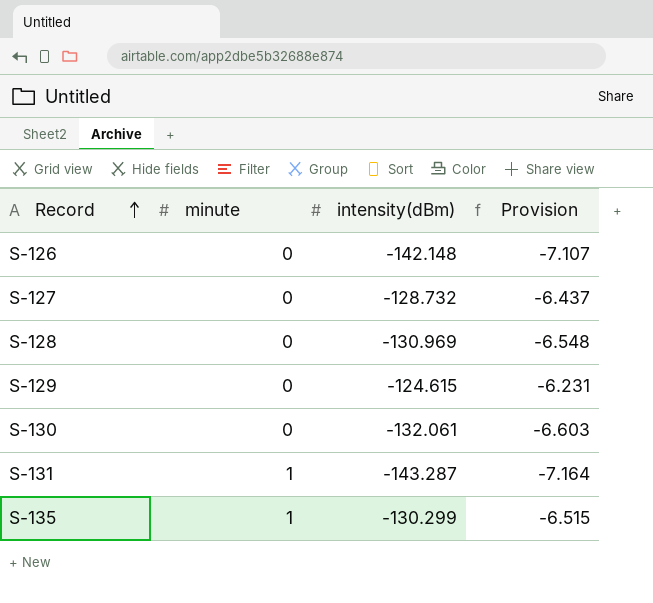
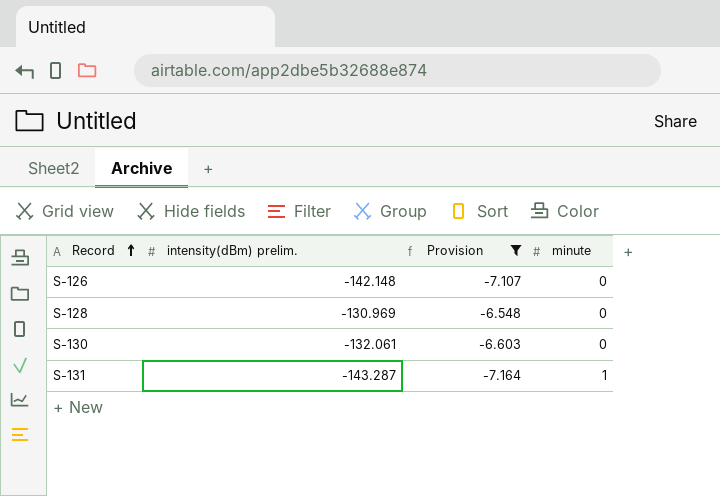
filter: none -> Provision <= -6.548
column name: intensity(dBm) -> intensity(dBm) prelim.
column minute | position: 2 -> 4

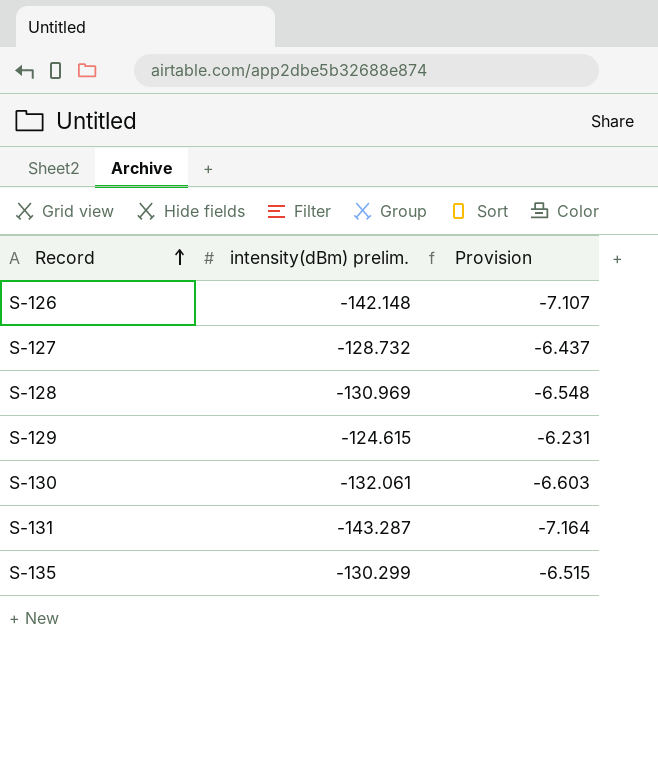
filter: Provision <= -6.548 -> none
column minute | position: 4 -> none

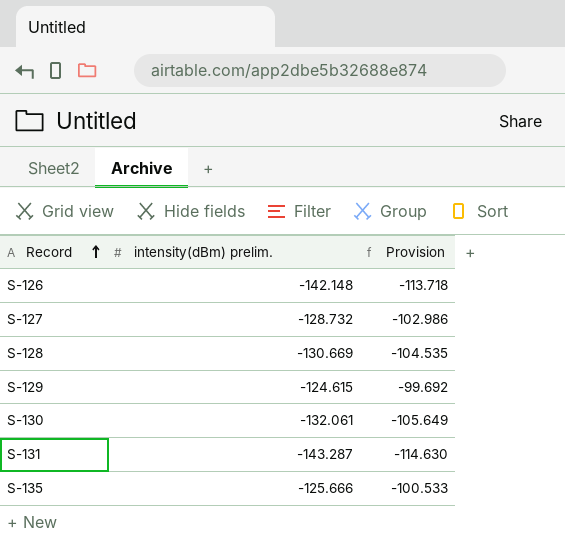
column Provision | formula: [intensity(dBm) prelim.] * 0.05 -> [intensity(dBm) prelim.] * 0.8
S-128 | intensity(dBm) prelim.: -130.969 -> -130.669
S-135 | intensity(dBm) prelim.: -130.299 -> -125.666

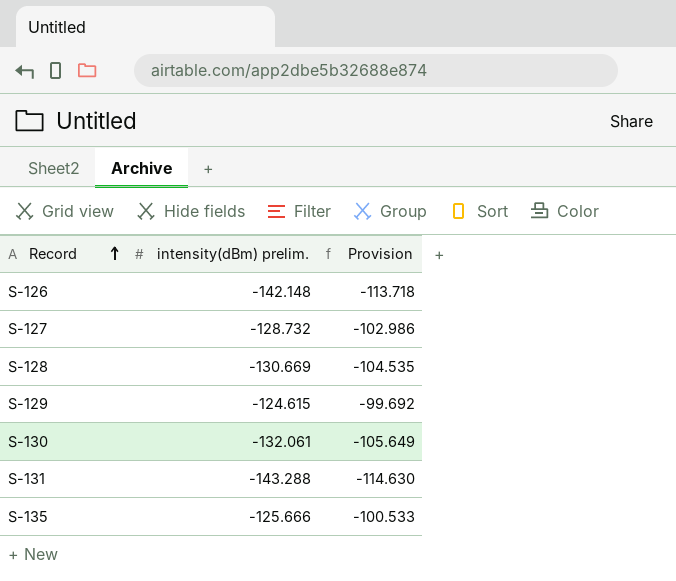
S-131 | intensity(dBm) prelim.: -143.287 -> -143.288

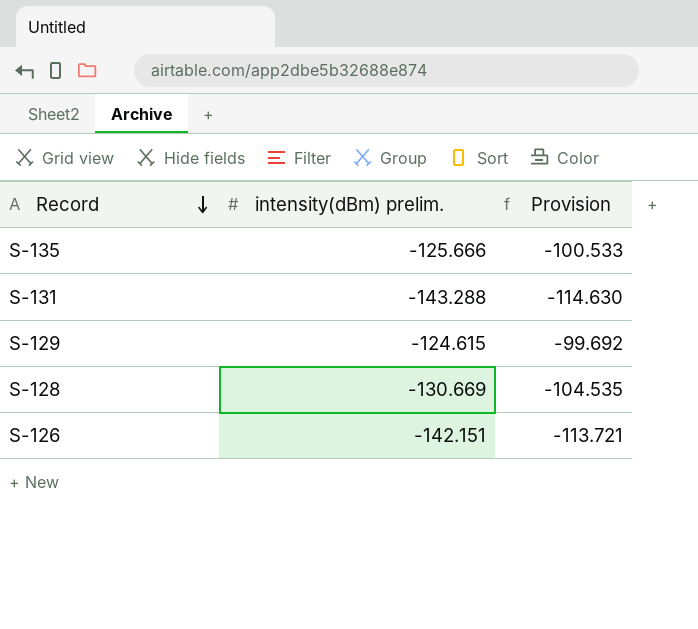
row order: Record ascending -> Record descending
row S-127: -128.732 | -102.986 -> none
row S-130: -132.061 | -105.649 -> none
S-126 | intensity(dBm) prelim.: -142.148 -> -142.151
S-126 | Provision: -113.718 -> -113.721

